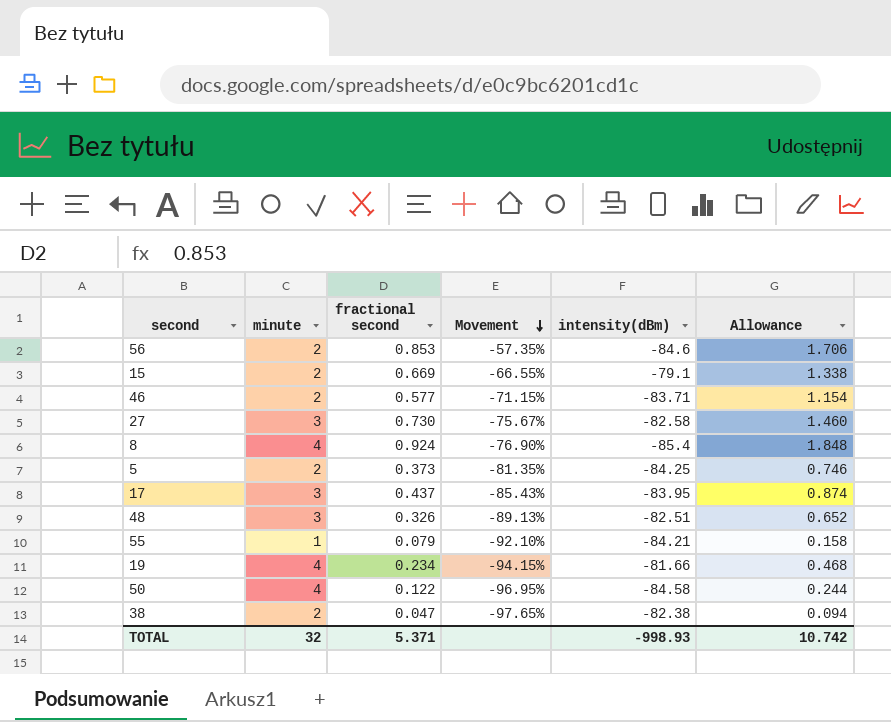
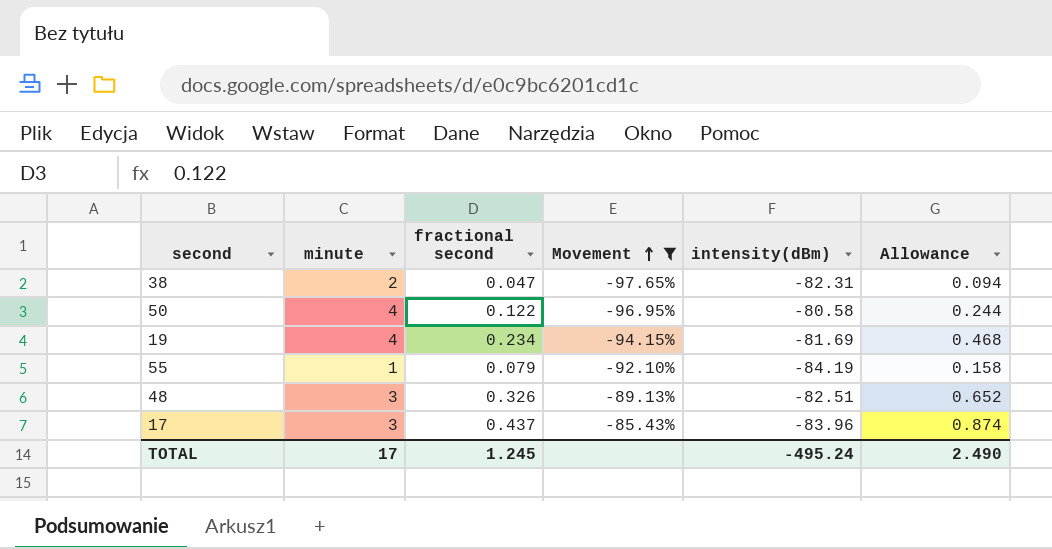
filter: none -> Movement <= -85.43%
row order: Movement descending -> Movement ascending
38 | intensity(dBm): -82.38 -> -82.31
50 | intensity(dBm): -84.58 -> -80.58
19 | intensity(dBm): -81.66 -> -81.69
55 | intensity(dBm): -84.21 -> -84.19
17 | intensity(dBm): -83.95 -> -83.96
TOTAL | minute: 32 -> 17
TOTAL | fractional second: 5.371 -> 1.245
TOTAL | intensity(dBm): -998.93 -> -495.24
TOTAL | Allowance: 10.742 -> 2.490

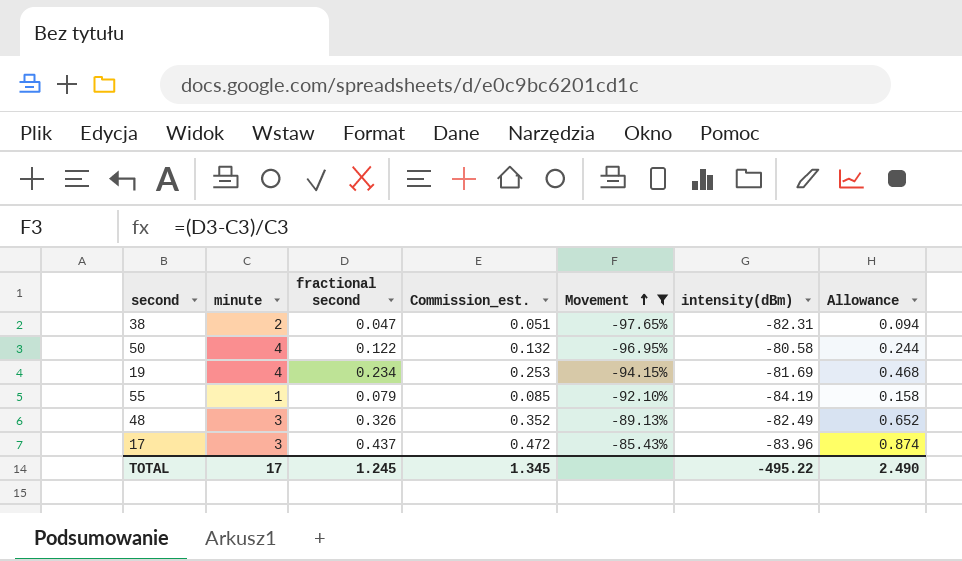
column Commission_est. | formula: none -> [fractional second] * 1.08
48 | intensity(dBm): -82.51 -> -82.49
TOTAL | intensity(dBm): -495.24 -> -495.22

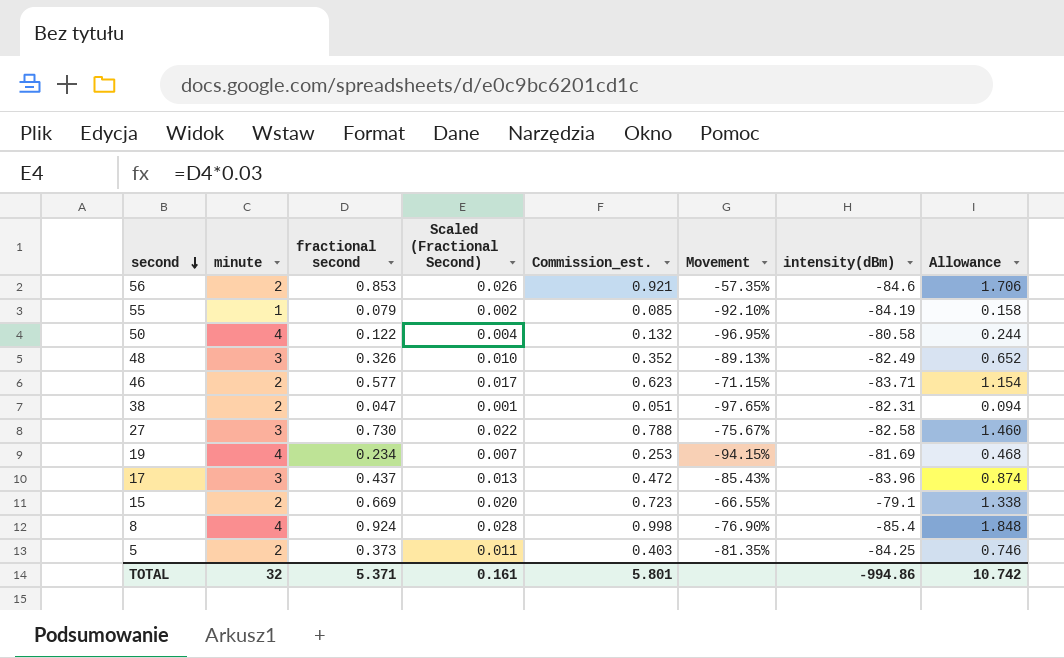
filter: Movement <= -85.43% -> none
row order: Movement ascending -> second descending
column Scaled (Fractional Second) | formula: none -> [fractional second] * 0.03
TOTAL | minute: 17 -> 32
TOTAL | fractional second: 1.245 -> 5.371
TOTAL | Commission_est.: 1.345 -> 5.801
TOTAL | intensity(dBm): -495.22 -> -994.86
TOTAL | Allowance: 2.490 -> 10.742

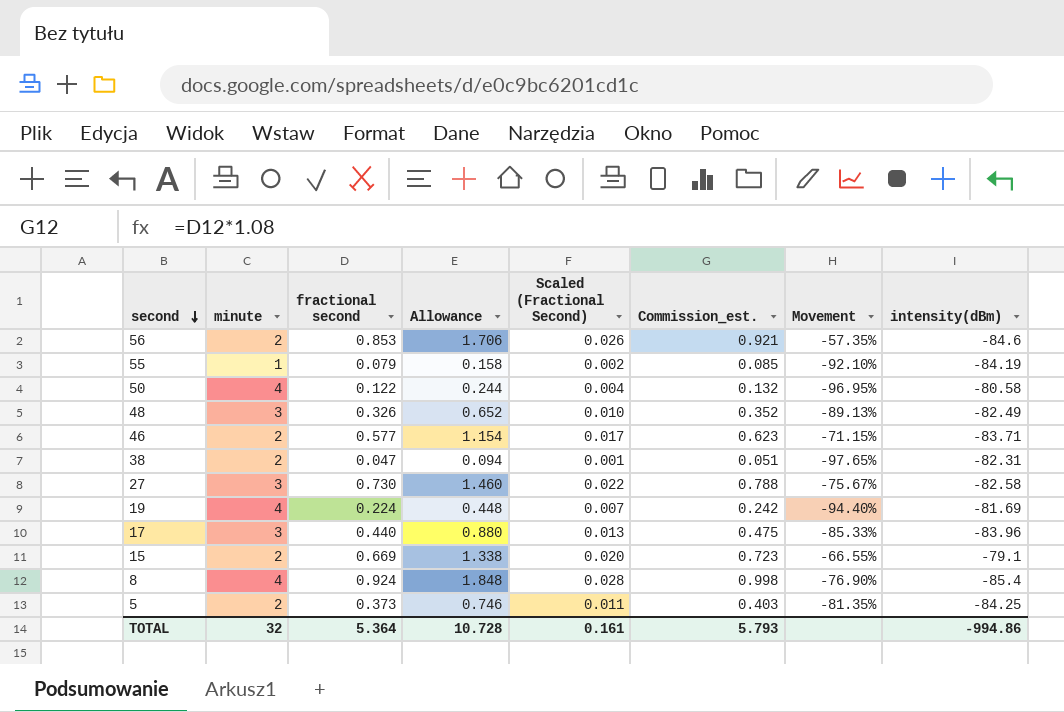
column Allowance | position: 8 -> 4
19 | fractional second: 0.234 -> 0.224
19 | Allowance: 0.468 -> 0.448
19 | Commission_est.: 0.253 -> 0.242
19 | Movement: -94.15% -> -94.40%
17 | fractional second: 0.437 -> 0.440
17 | Allowance: 0.874 -> 0.880
17 | Commission_est.: 0.472 -> 0.475
17 | Movement: -85.43% -> -85.33%
TOTAL | fractional second: 5.371 -> 5.364
TOTAL | Allowance: 10.742 -> 10.728
TOTAL | Commission_est.: 5.801 -> 5.793

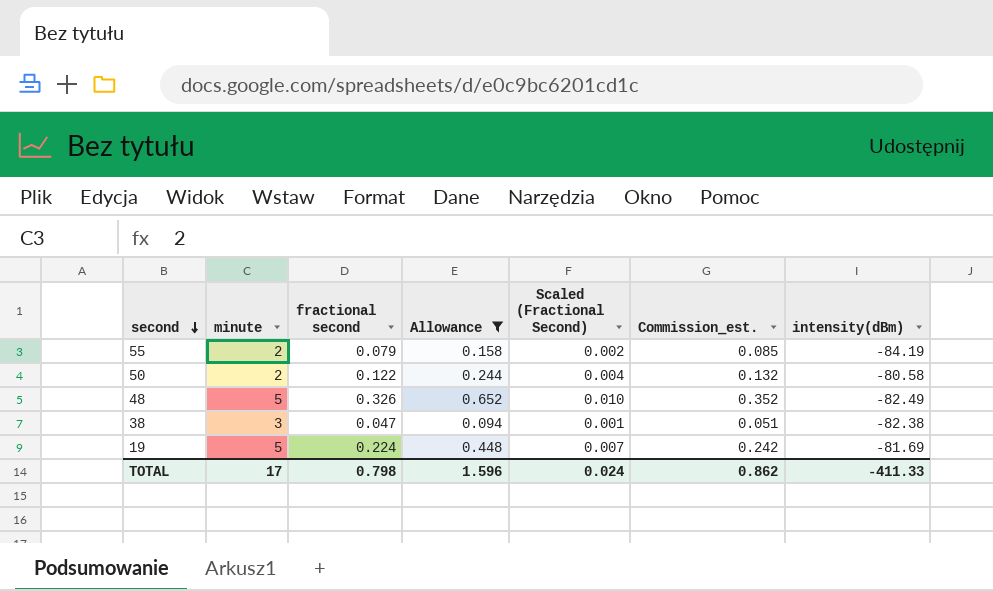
filter: none -> Allowance <= 0.652
column Movement | formula: ([fractional second] - [minute]) / [minute] -> none
55 | minute: 1 -> 2
50 | minute: 4 -> 2
48 | minute: 3 -> 5
38 | minute: 2 -> 3
38 | intensity(dBm): -82.31 -> -82.38
19 | minute: 4 -> 5
TOTAL | minute: 32 -> 17
TOTAL | fractional second: 5.364 -> 0.798
TOTAL | Allowance: 10.728 -> 1.596
TOTAL | Scaled (Fractional Second): 0.161 -> 0.024
TOTAL | Commission_est.: 5.793 -> 0.862
TOTAL | intensity(dBm): -994.86 -> -411.33

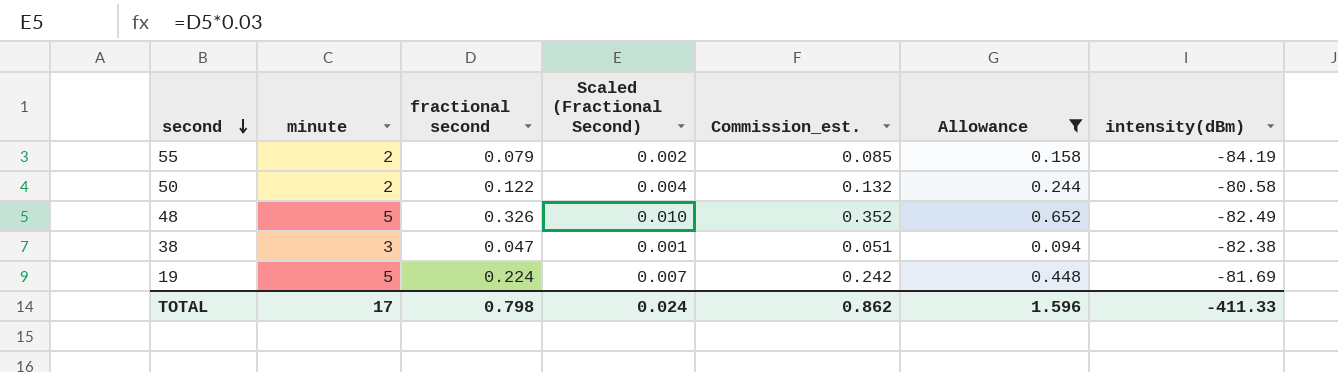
column Allowance | position: 4 -> 6

